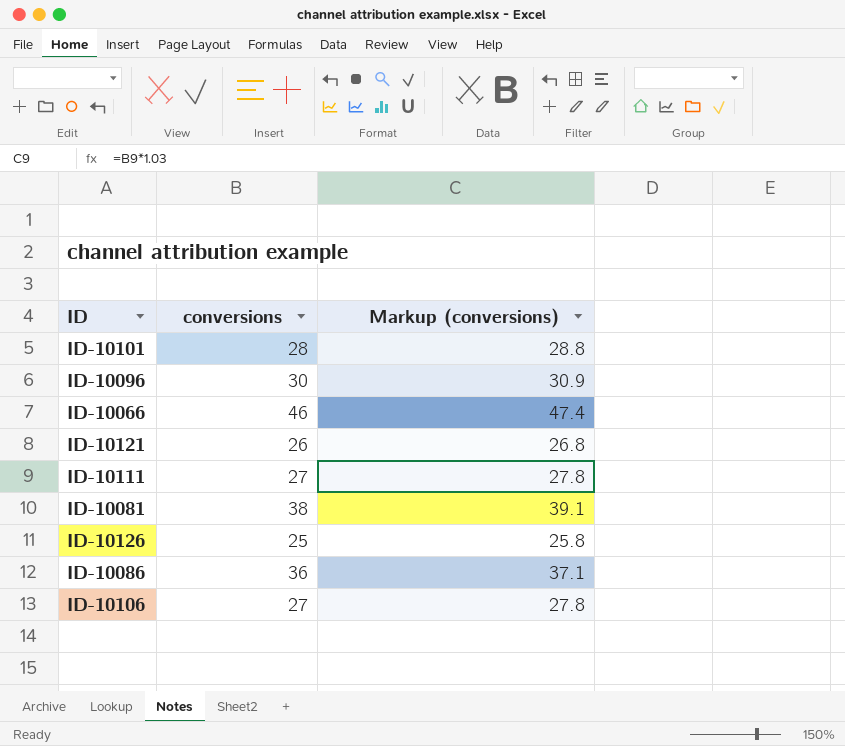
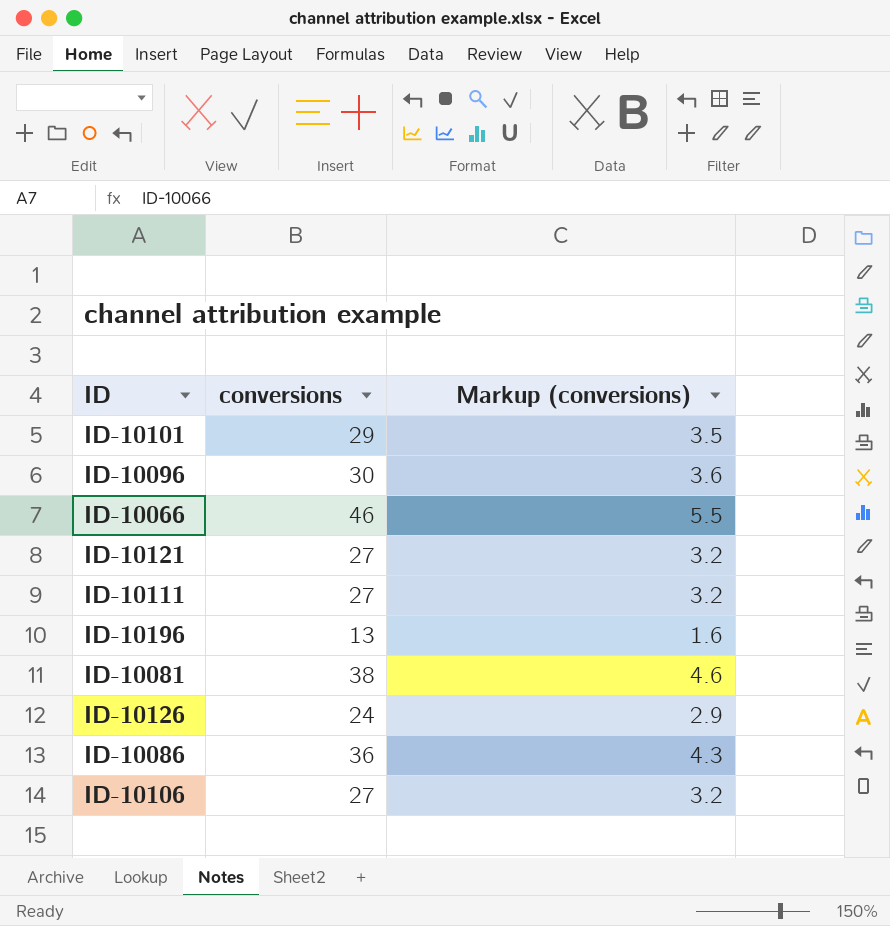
column Markup (conversions) | formula: [conversions] * 1.03 -> [conversions] * 0.12
ID-10101 | conversions: 28 -> 29
ID-10121 | conversions: 26 -> 27
row ID-10196: none -> 13 | 1.6
ID-10126 | conversions: 25 -> 24

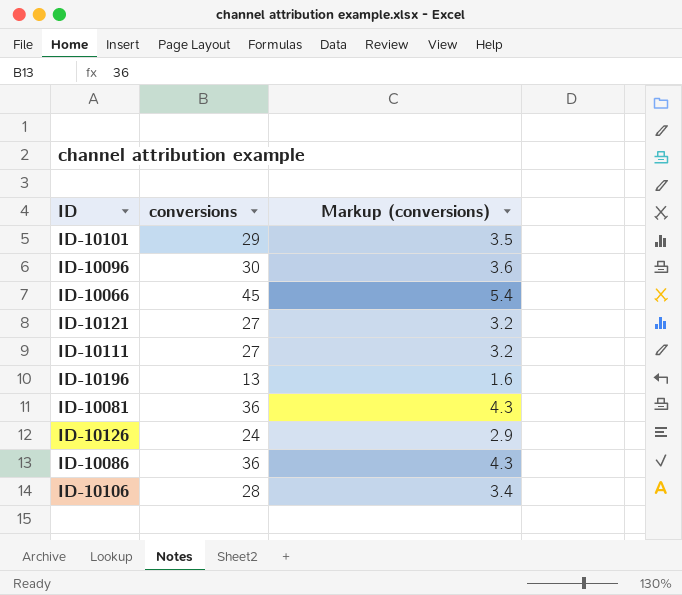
ID-10066 | conversions: 46 -> 45
ID-10066 | Markup (conversions): 5.5 -> 5.4
ID-10081 | conversions: 38 -> 36
ID-10081 | Markup (conversions): 4.6 -> 4.3
ID-10106 | conversions: 27 -> 28
ID-10106 | Markup (conversions): 3.2 -> 3.4

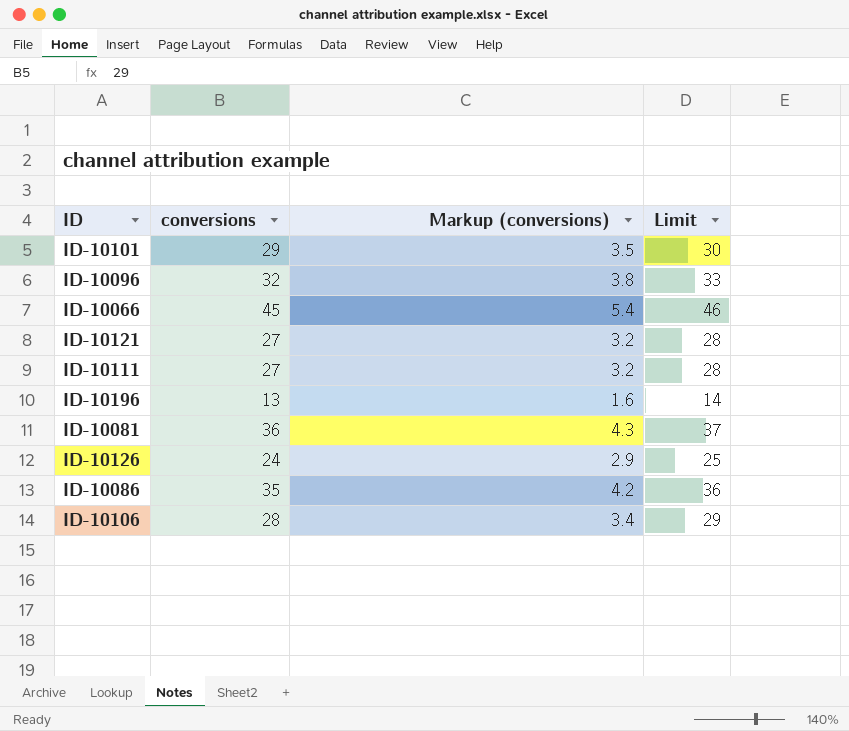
column Limit | formula: none -> [conversions] + 1
ID-10096 | conversions: 30 -> 32
ID-10096 | Markup (conversions): 3.6 -> 3.8
ID-10086 | conversions: 36 -> 35
ID-10086 | Markup (conversions): 4.3 -> 4.2

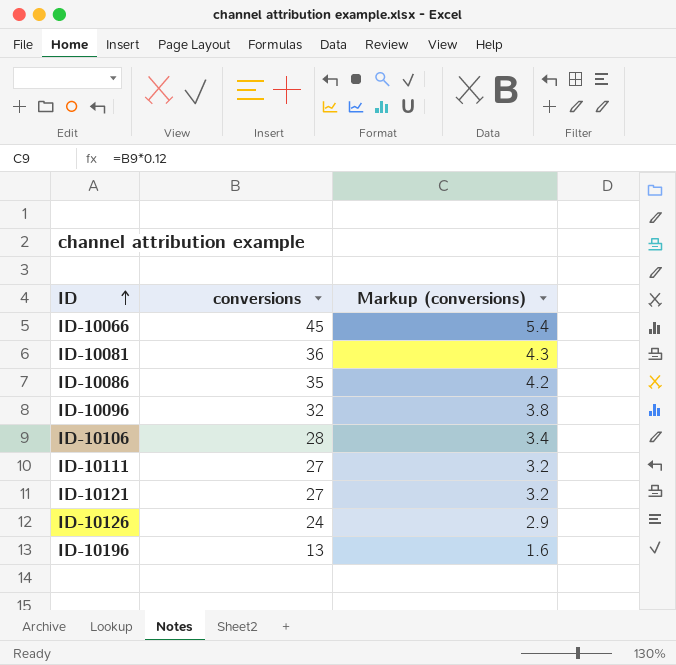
row order: none -> ID ascending
column Limit | formula: [conversions] + 1 -> none
row ID-10101: 29 | 3.5 | 30 -> none

